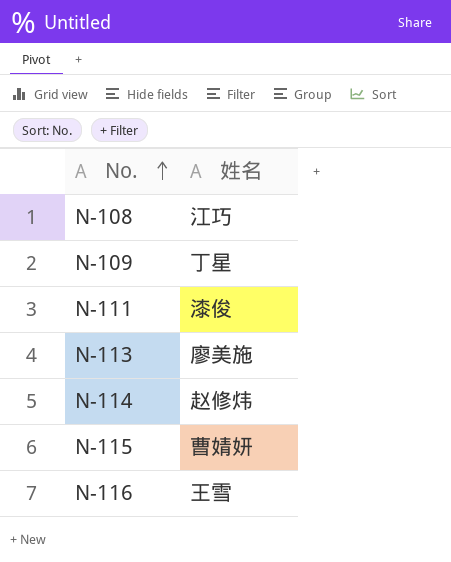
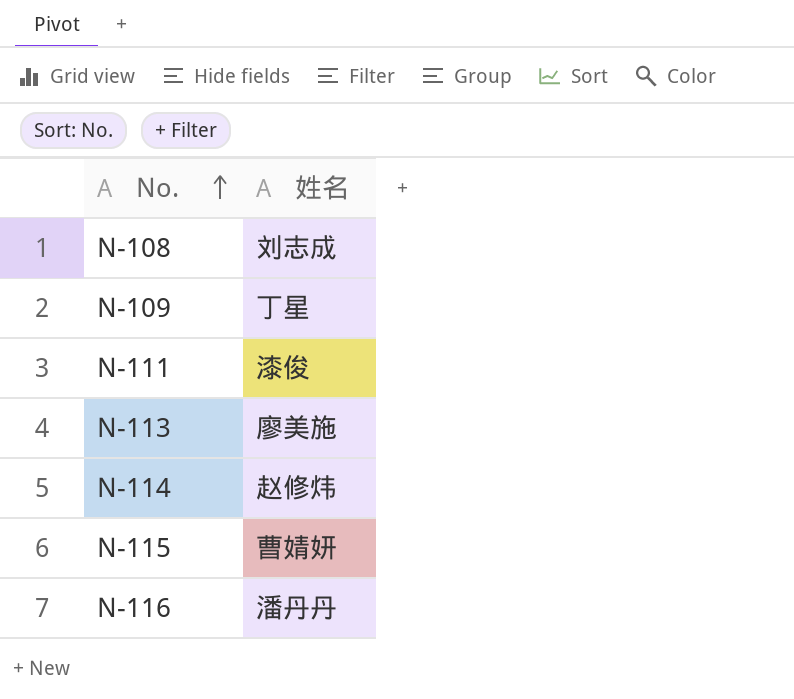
N-108 | 姓名: 江巧 -> 刘志成
N-116 | 姓名: 王雪 -> 潘丹丹

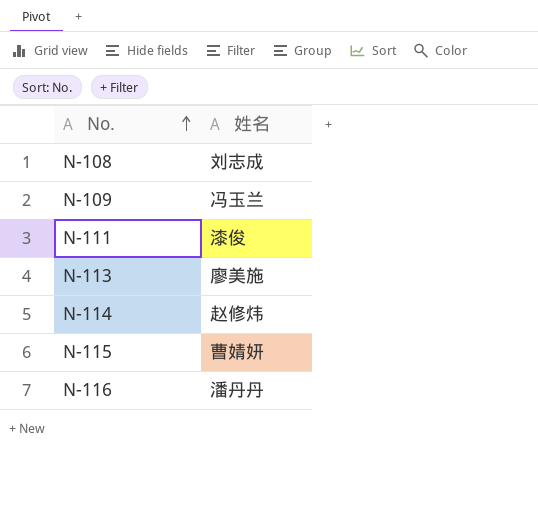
N-109 | 姓名: 丁星 -> 冯玉兰

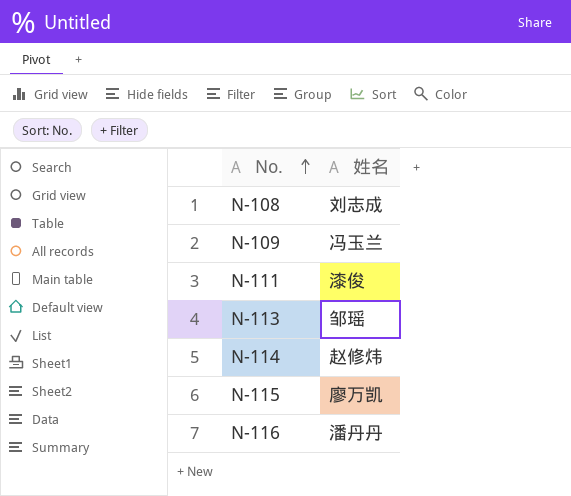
N-113 | 姓名: 廖美施 -> 邹瑶
N-115 | 姓名: 曹婧妍 -> 廖万凯

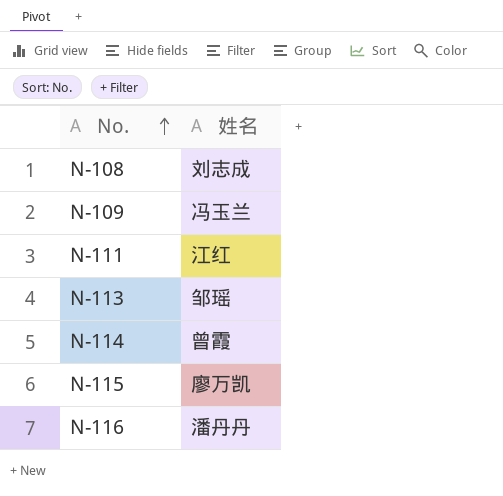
N-111 | 姓名: 漆俊 -> 江红
N-114 | 姓名: 赵修炜 -> 曾霞

